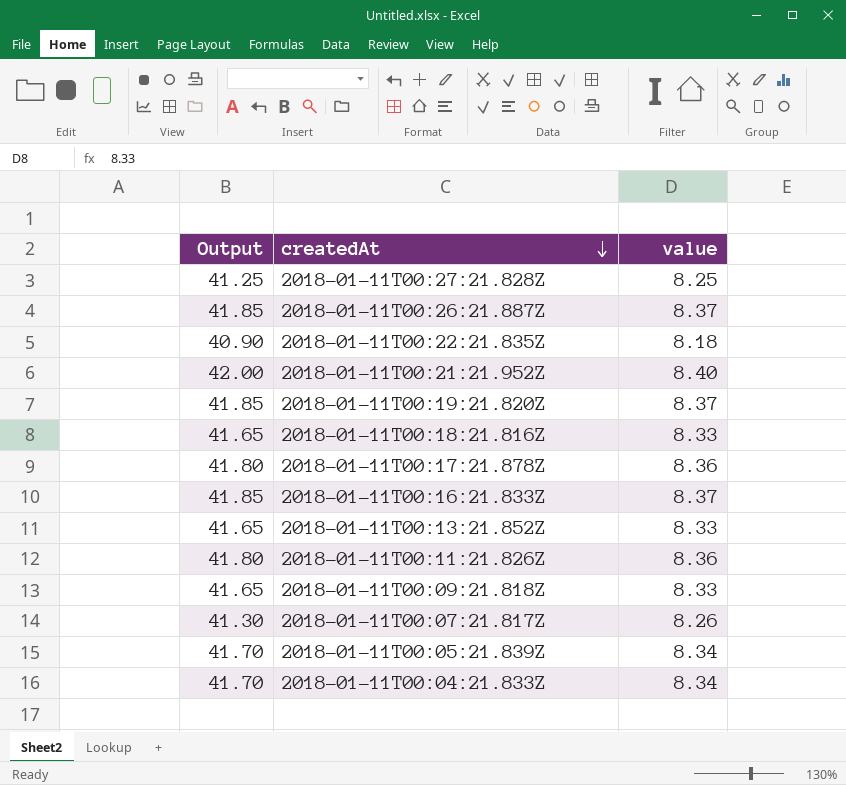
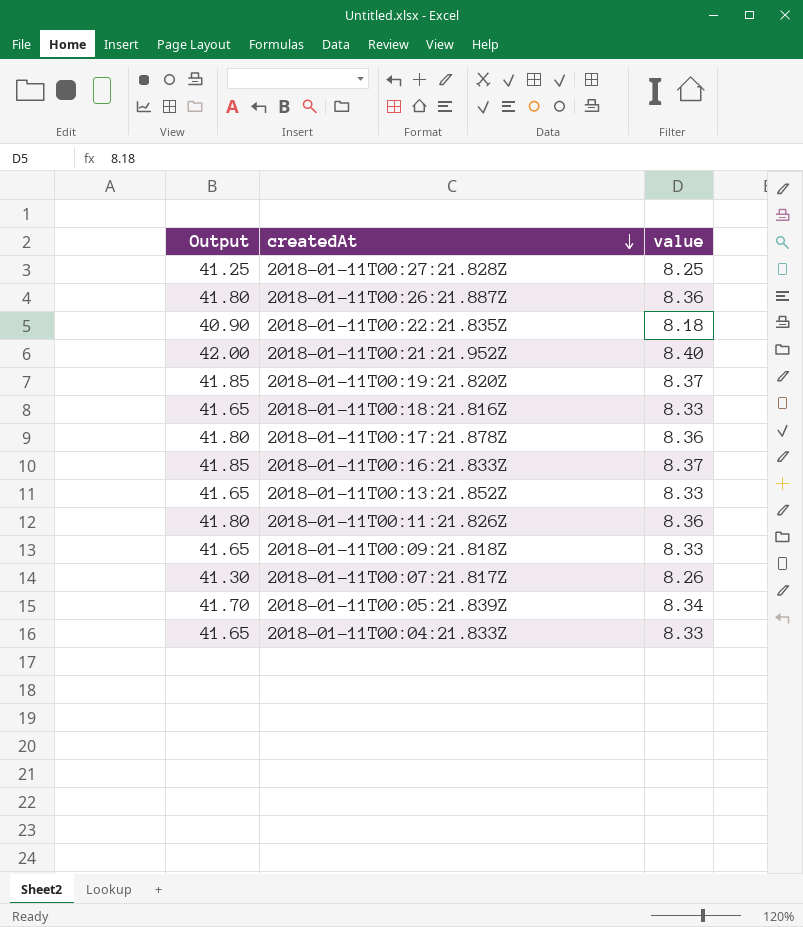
2018-01-11T00:26:21.887Z | Output: 41.85 -> 41.80
2018-01-11T00:26:21.887Z | value: 8.37 -> 8.36
2018-01-11T00:04:21.833Z | Output: 41.70 -> 41.65
2018-01-11T00:04:21.833Z | value: 8.34 -> 8.33

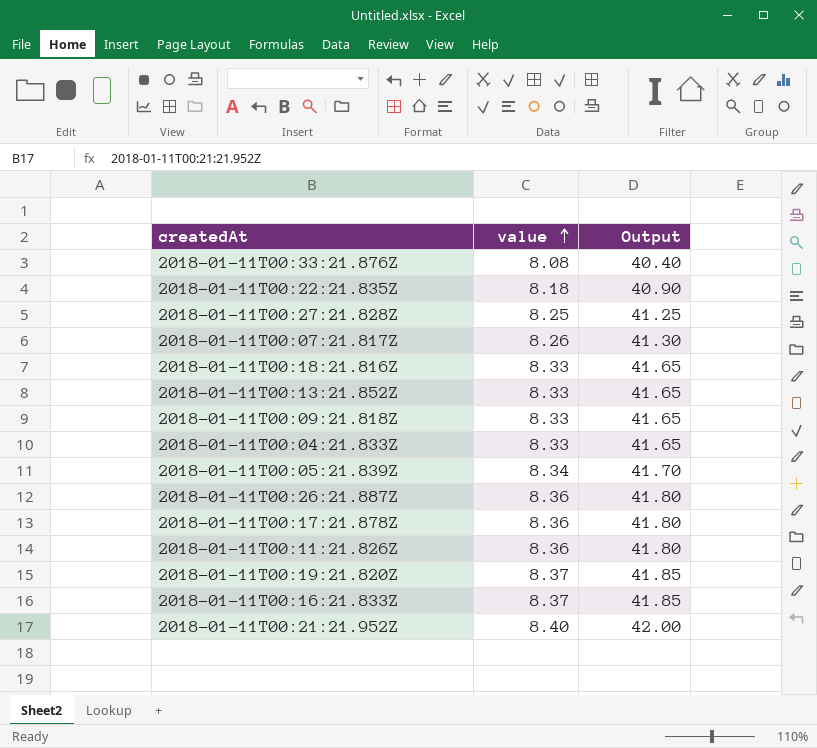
row order: createdAt descending -> value ascending
column Output | position: 1 -> 3
row 2018-01-11T00:33:21.876Z: none -> 8.08 | 40.40

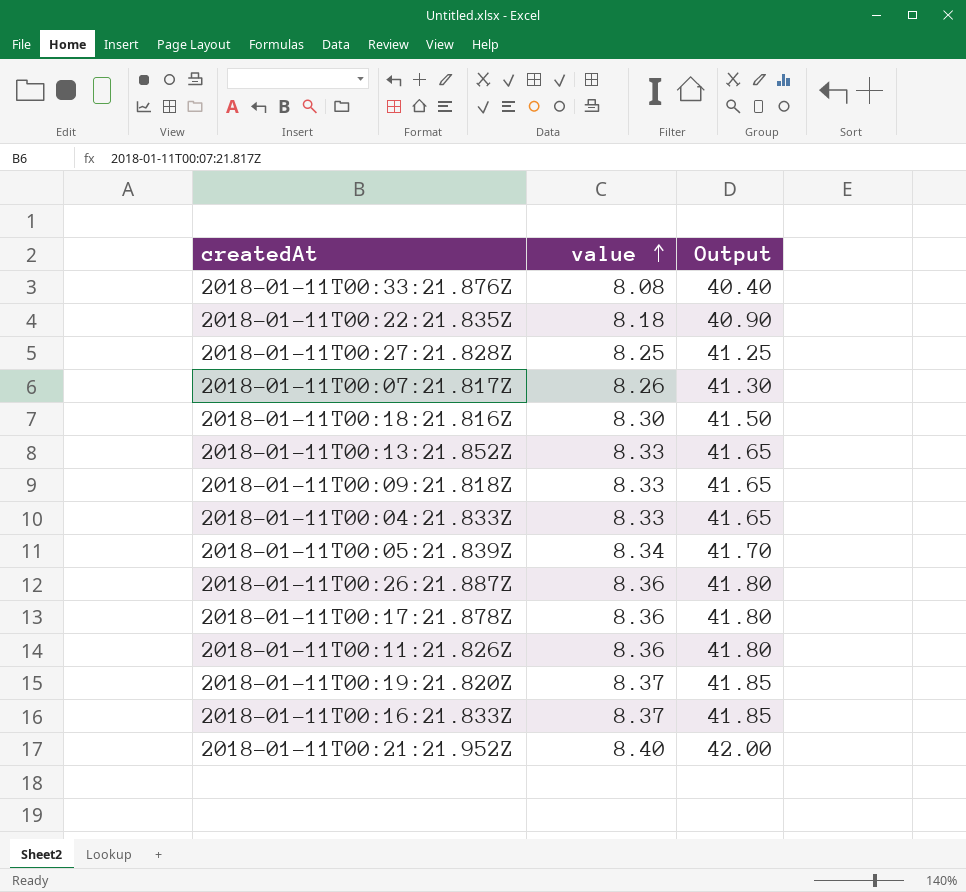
2018-01-11T00:18:21.816Z | value: 8.33 -> 8.30
2018-01-11T00:18:21.816Z | Output: 41.65 -> 41.50

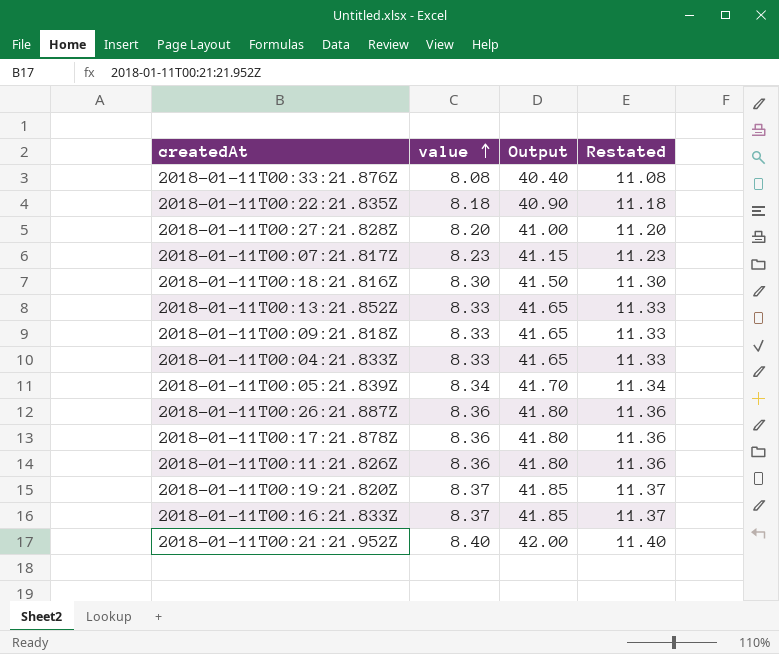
column Restated | formula: none -> [value] + 3
2018-01-11T00:27:21.828Z | value: 8.25 -> 8.20
2018-01-11T00:27:21.828Z | Output: 41.25 -> 41.00
2018-01-11T00:07:21.817Z | value: 8.26 -> 8.23
2018-01-11T00:07:21.817Z | Output: 41.30 -> 41.15

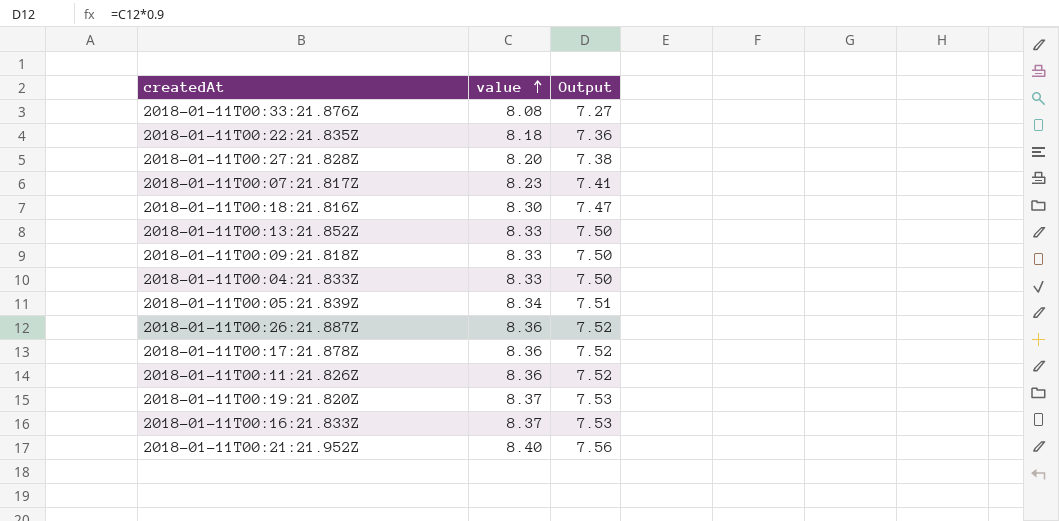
column Restated | formula: [value] + 3 -> none
column Output | formula: [value] * 5 -> [value] * 0.9

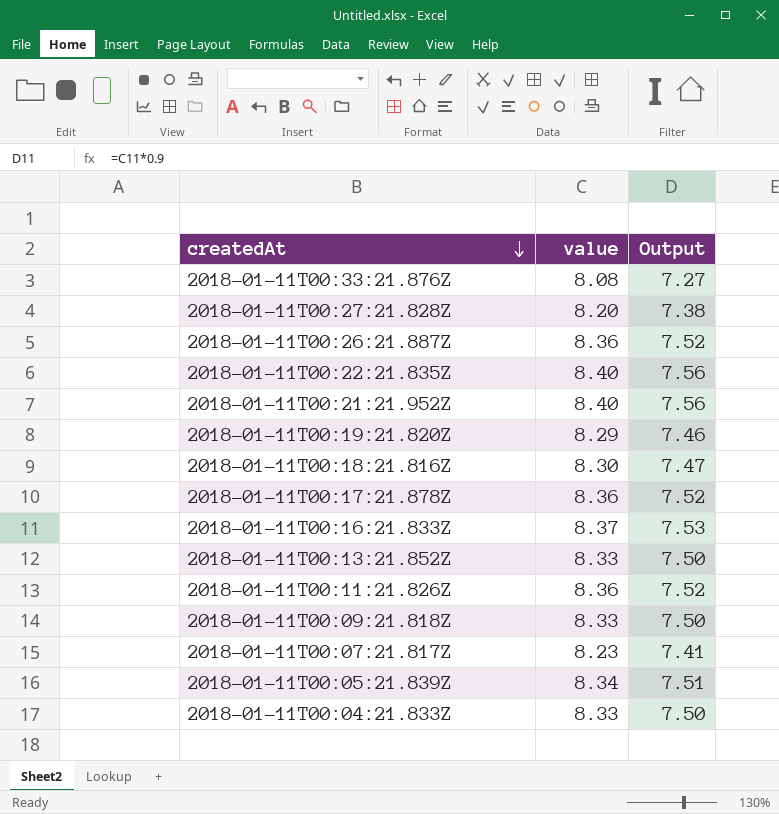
row order: value ascending -> createdAt descending
2018-01-11T00:22:21.835Z | value: 8.18 -> 8.40
2018-01-11T00:22:21.835Z | Output: 7.36 -> 7.56
2018-01-11T00:19:21.820Z | value: 8.37 -> 8.29
2018-01-11T00:19:21.820Z | Output: 7.53 -> 7.46

